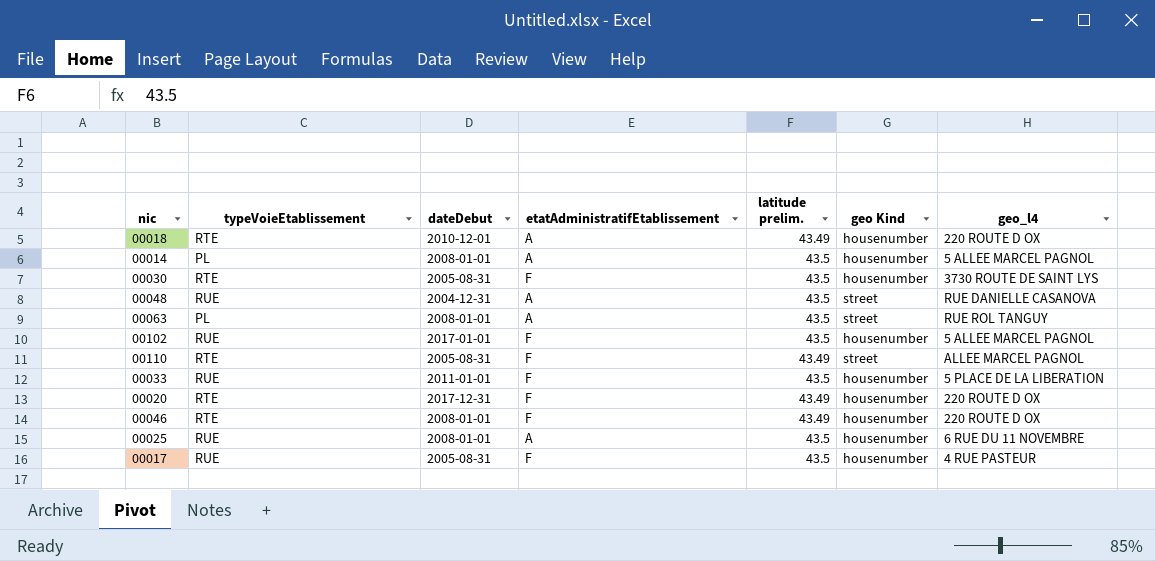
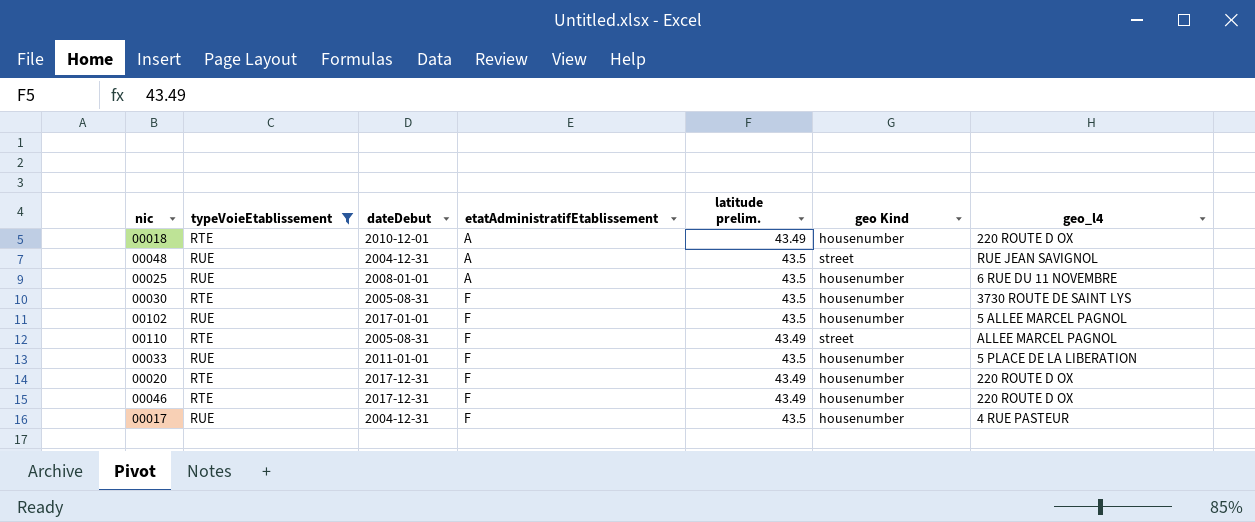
filter: none -> typeVoieEtablissement != PL
row order: none -> etatAdministratifEtablissement ascending
00048 | geo_l4: RUE DANIELLE CASANOVA -> RUE JEAN SAVIGNOL
00046 | dateDebut: 2008-01-01 -> 2017-12-31
00017 | dateDebut: 2005-08-31 -> 2004-12-31

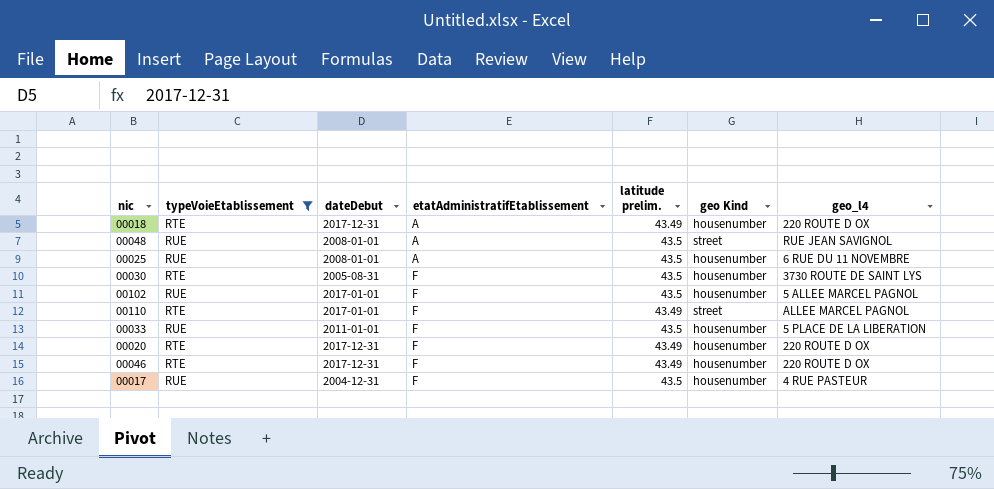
00018 | dateDebut: 2010-12-01 -> 2017-12-31
00048 | dateDebut: 2004-12-31 -> 2008-01-01
00110 | dateDebut: 2005-08-31 -> 2017-01-01

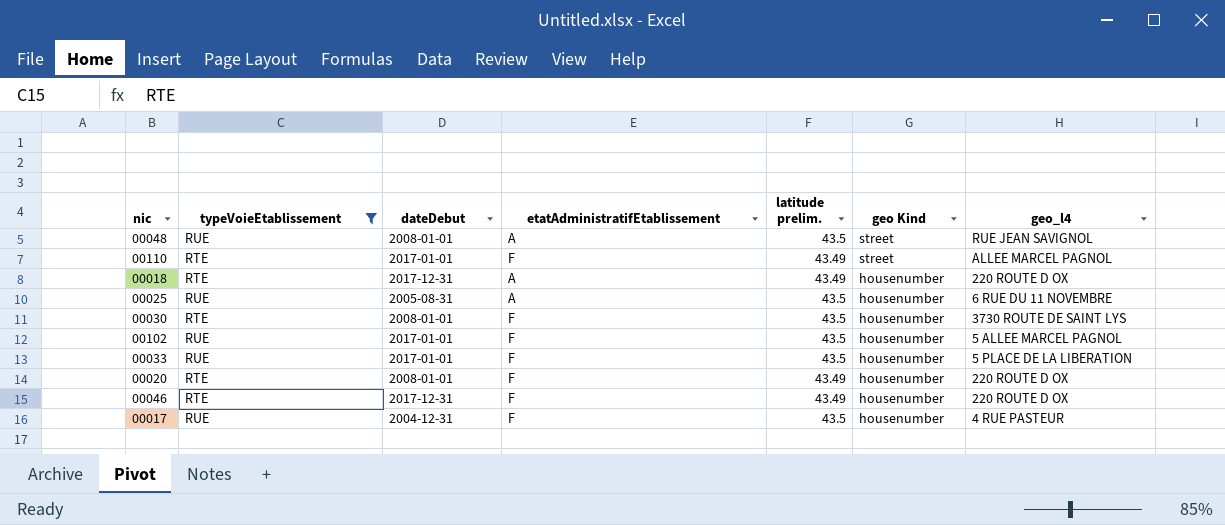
row order: etatAdministratifEtablissement ascending -> geo Kind descending
00025 | dateDebut: 2008-01-01 -> 2005-08-31
00030 | dateDebut: 2005-08-31 -> 2008-01-01
00033 | dateDebut: 2011-01-01 -> 2017-01-01
00020 | dateDebut: 2017-12-31 -> 2008-01-01

